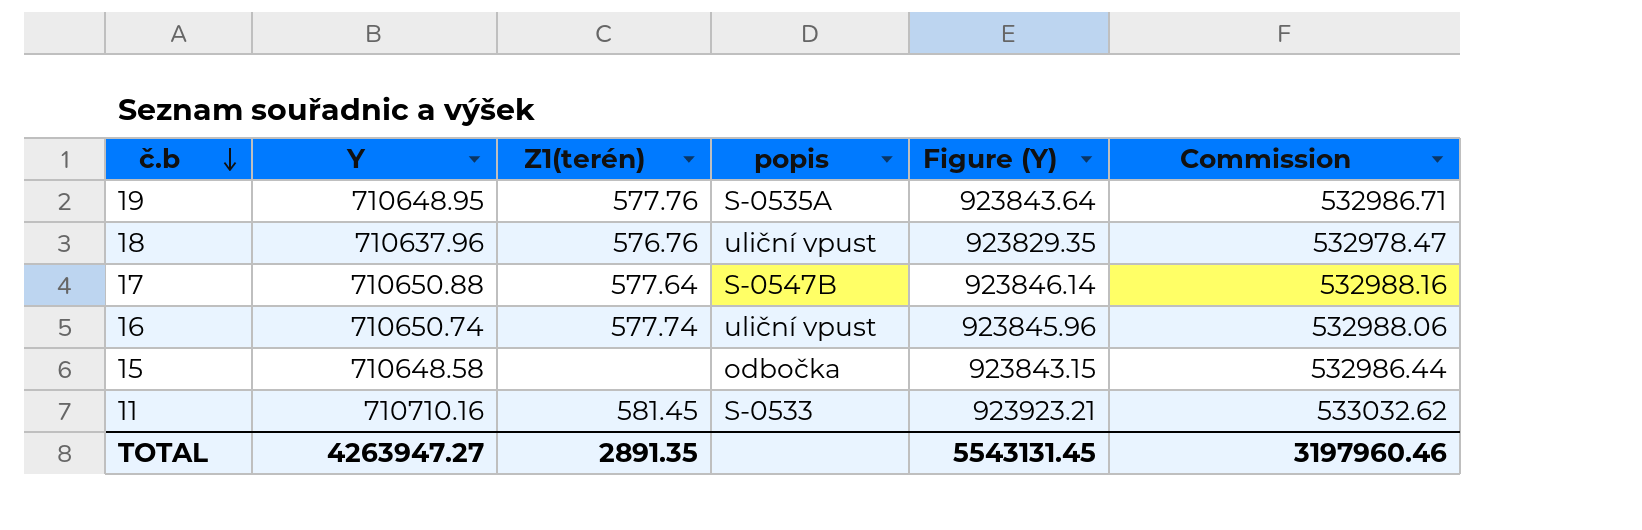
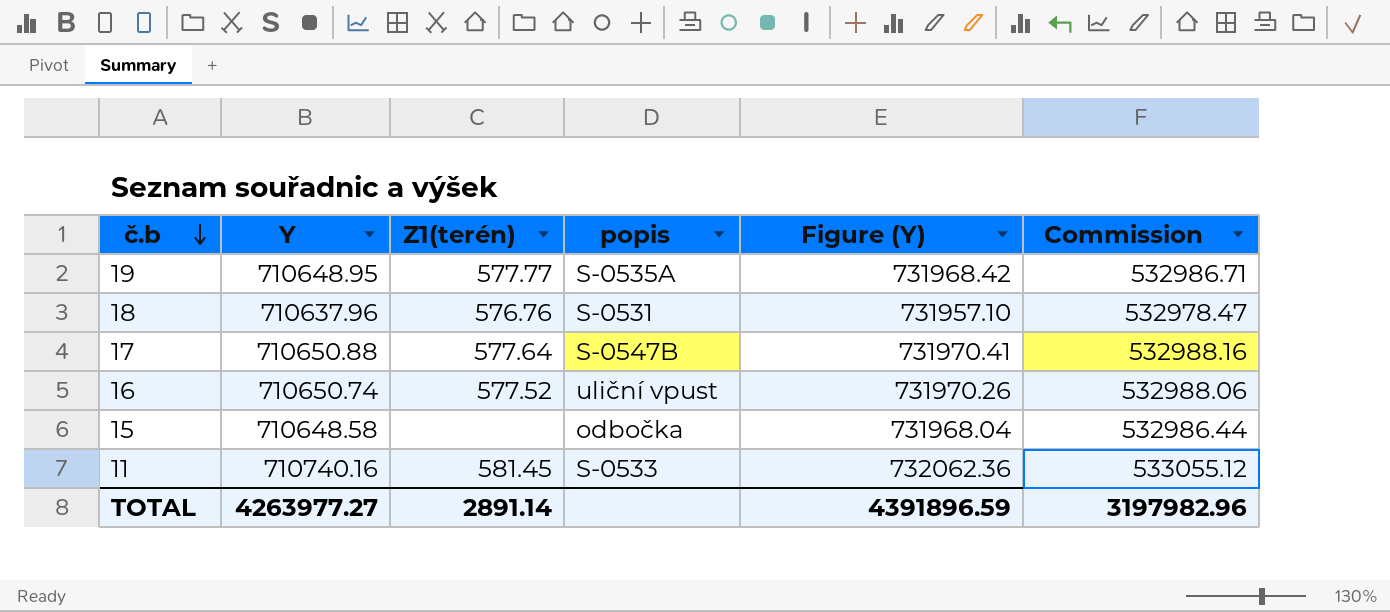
column Figure (Y) | formula: [Y] * 1.3 -> [Y] * 1.03
19 | Z1(terén): 577.76 -> 577.77
18 | popis: uliční vpust -> S-0531
16 | Z1(terén): 577.74 -> 577.52
11 | Y: 710710.16 -> 710740.16
11 | Commission: 533032.62 -> 533055.12
TOTAL | Y: 4263947.27 -> 4263977.27
TOTAL | Z1(terén): 2891.35 -> 2891.14
TOTAL | Figure (Y): 5543131.45 -> 4391896.59
TOTAL | Commission: 3197960.46 -> 3197982.96

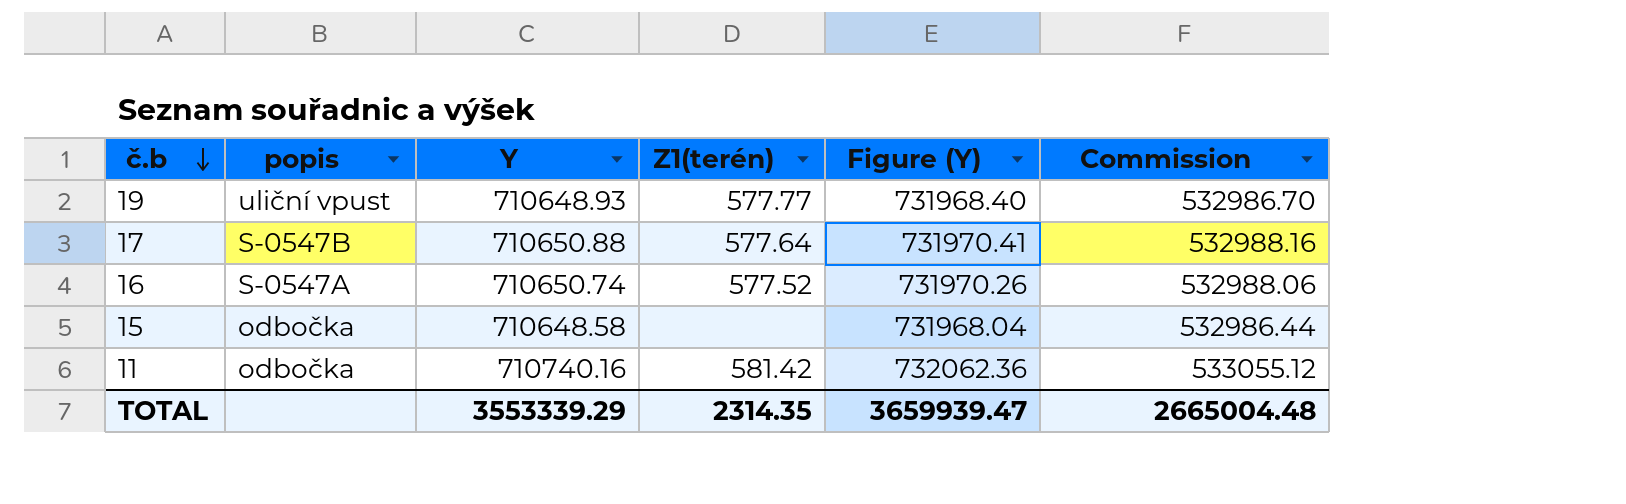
column popis | position: 4 -> 2
row 18: 710637.96 | 576.76 | S-0531 | 731957.10 | 532978.47 -> none
19 | popis: S-0535A -> uliční vpust
19 | Y: 710648.95 -> 710648.93
19 | Figure (Y): 731968.42 -> 731968.40
19 | Commission: 532986.71 -> 532986.70
16 | popis: uliční vpust -> S-0547A
11 | popis: S-0533 -> odbočka
11 | Z1(terén): 581.45 -> 581.42
TOTAL | Y: 4263977.27 -> 3553339.29
TOTAL | Z1(terén): 2891.14 -> 2314.35
TOTAL | Figure (Y): 4391896.59 -> 3659939.47
TOTAL | Commission: 3197982.96 -> 2665004.48

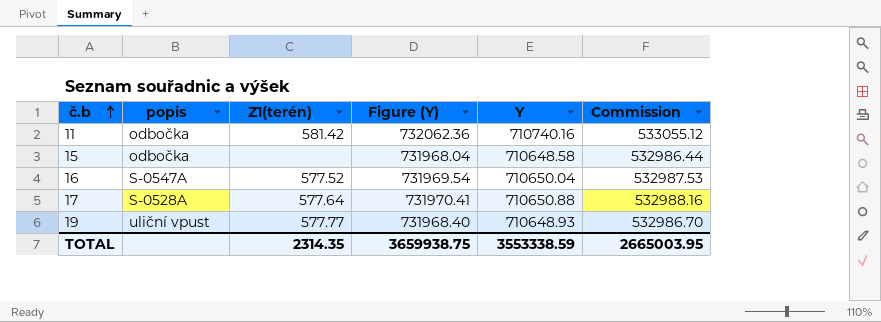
row order: č.b descending -> č.b ascending
column Y | position: 3 -> 5
16 | Figure (Y): 731970.26 -> 731969.54
16 | Y: 710650.74 -> 710650.04
16 | Commission: 532988.06 -> 532987.53
17 | popis: S-0547B -> S-0528A
TOTAL | Figure (Y): 3659939.47 -> 3659938.75
TOTAL | Y: 3553339.29 -> 3553338.59
TOTAL | Commission: 2665004.48 -> 2665003.95

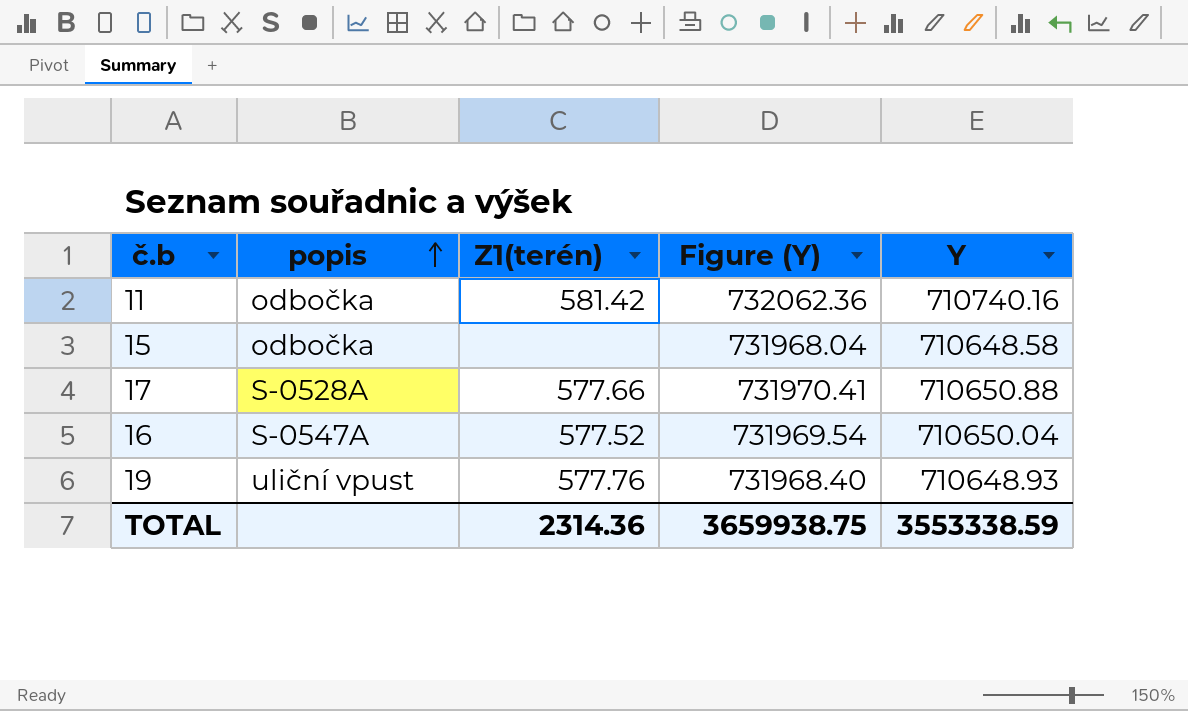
row order: č.b ascending -> popis ascending
column Commission | formula: [Y] * 0.75 -> none
17 | Z1(terén): 577.64 -> 577.66
19 | Z1(terén): 577.77 -> 577.76
TOTAL | Z1(terén): 2314.35 -> 2314.36

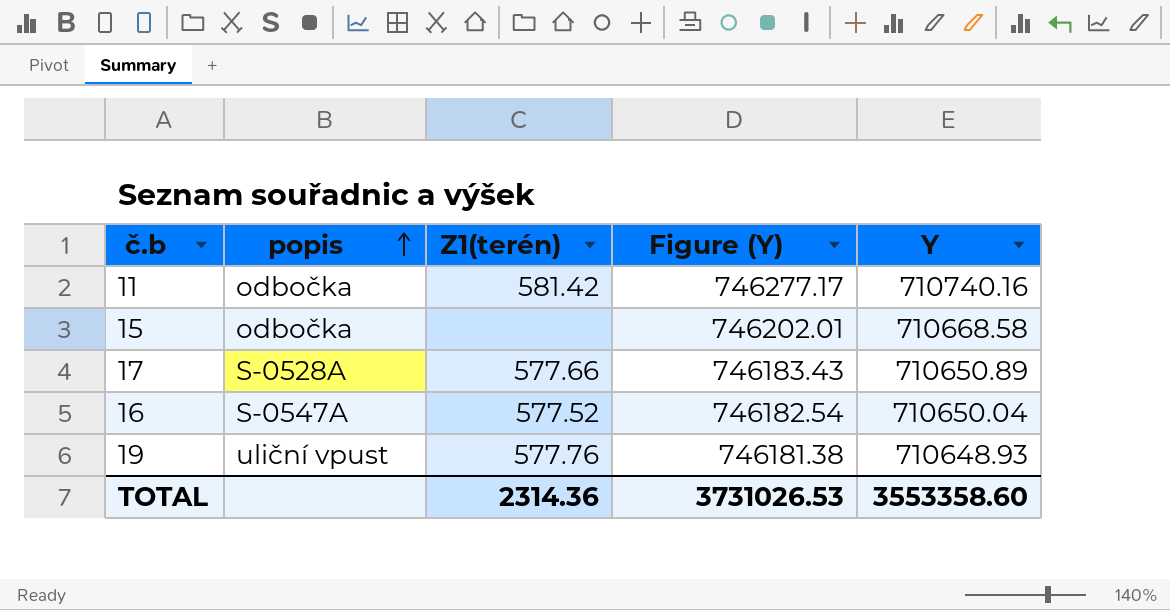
column Figure (Y) | formula: [Y] * 1.03 -> [Y] * 1.05
15 | Y: 710648.58 -> 710668.58
17 | Y: 710650.88 -> 710650.89
TOTAL | Figure (Y): 3659938.75 -> 3731026.53
TOTAL | Y: 3553338.59 -> 3553358.60

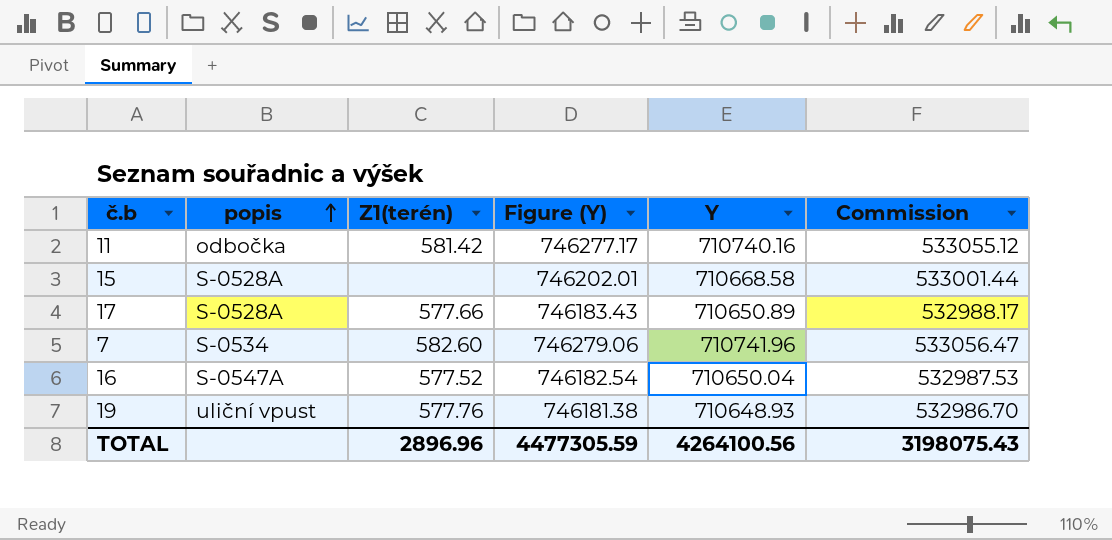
column Commission | formula: none -> [Y] * 0.75
15 | popis: odbočka -> S-0528A
row 7: none -> S-0534 | 582.60 | 746279.06 | 710741.96 | 533056.47
TOTAL | Z1(terén): 2314.36 -> 2896.96
TOTAL | Figure (Y): 3731026.53 -> 4477305.59
TOTAL | Y: 3553358.60 -> 4264100.56

